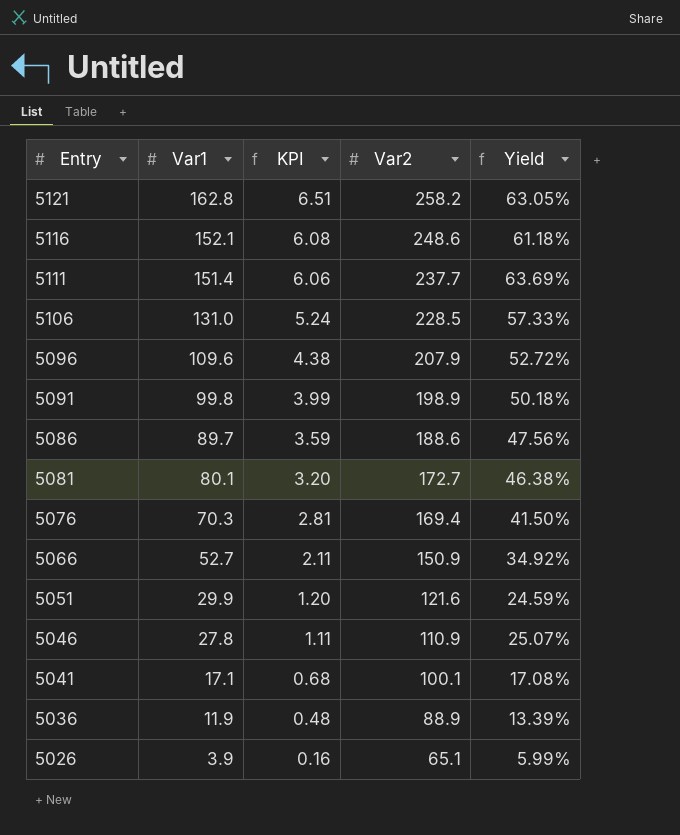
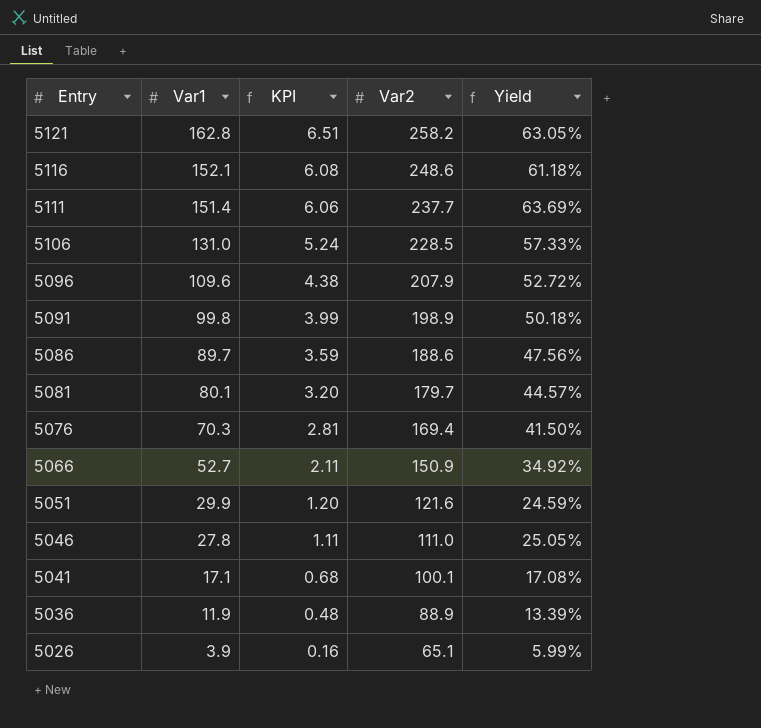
5081 | Var2: 172.7 -> 179.7
5081 | Yield: 46.38% -> 44.57%
5046 | Var2: 110.9 -> 111.0
5046 | Yield: 25.07% -> 25.05%

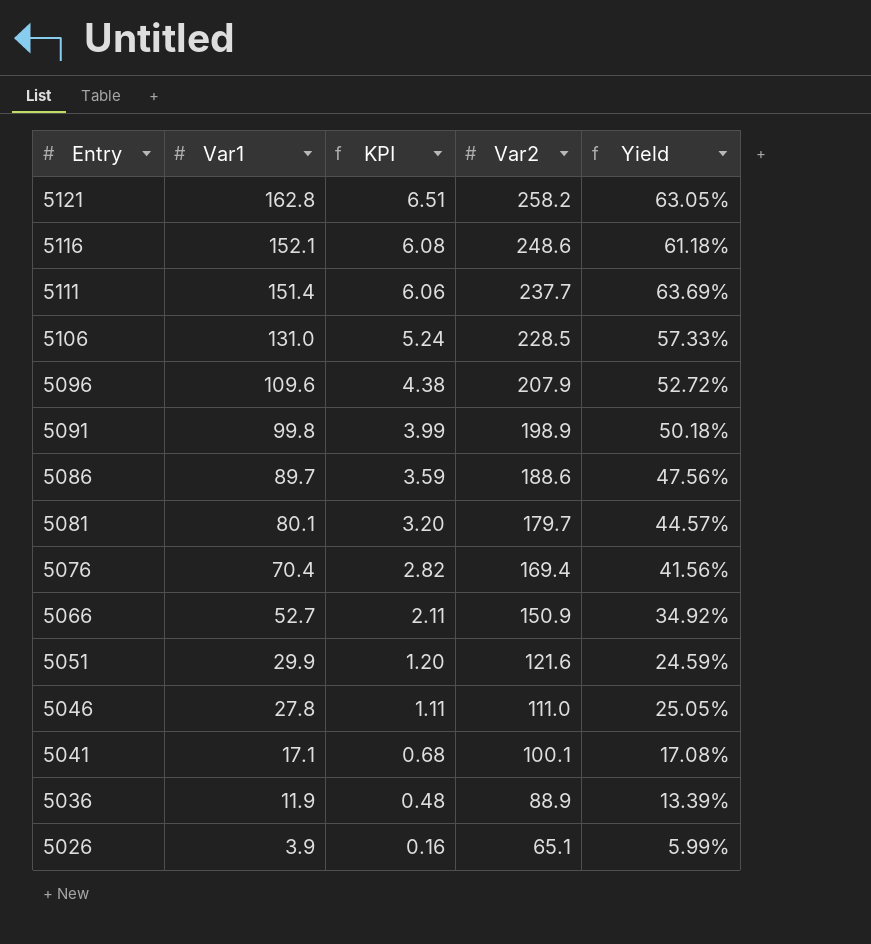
5076 | Var1: 70.3 -> 70.4
5076 | KPI: 2.81 -> 2.82
5076 | Yield: 41.50% -> 41.56%

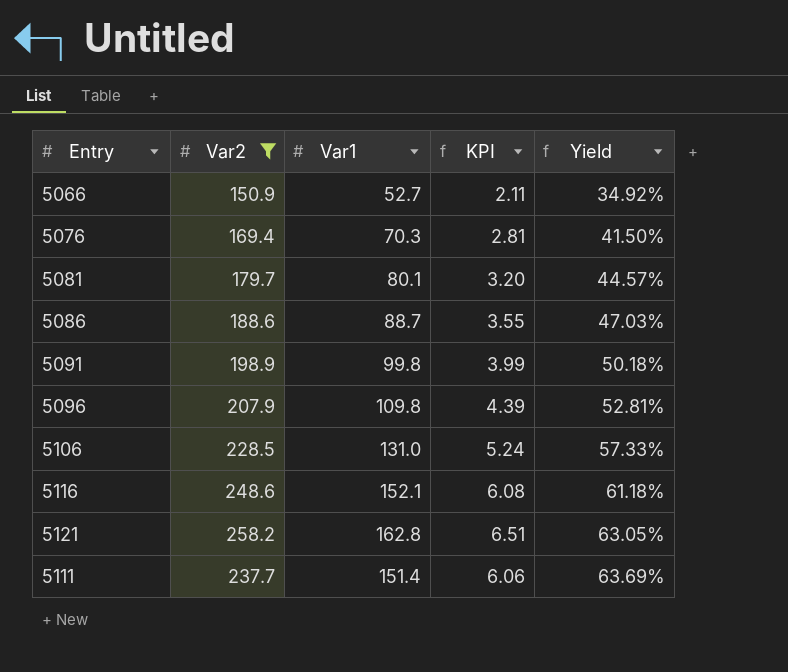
filter: none -> Var2 >= 150.9
row order: Entry descending -> Yield ascending
column Var2 | position: 4 -> 2
5076 | Var1: 70.4 -> 70.3
5076 | KPI: 2.82 -> 2.81
5076 | Yield: 41.56% -> 41.50%
5086 | Var1: 89.7 -> 88.7
5086 | KPI: 3.59 -> 3.55
5086 | Yield: 47.56% -> 47.03%
5096 | Var1: 109.6 -> 109.8
5096 | KPI: 4.38 -> 4.39
5096 | Yield: 52.72% -> 52.81%

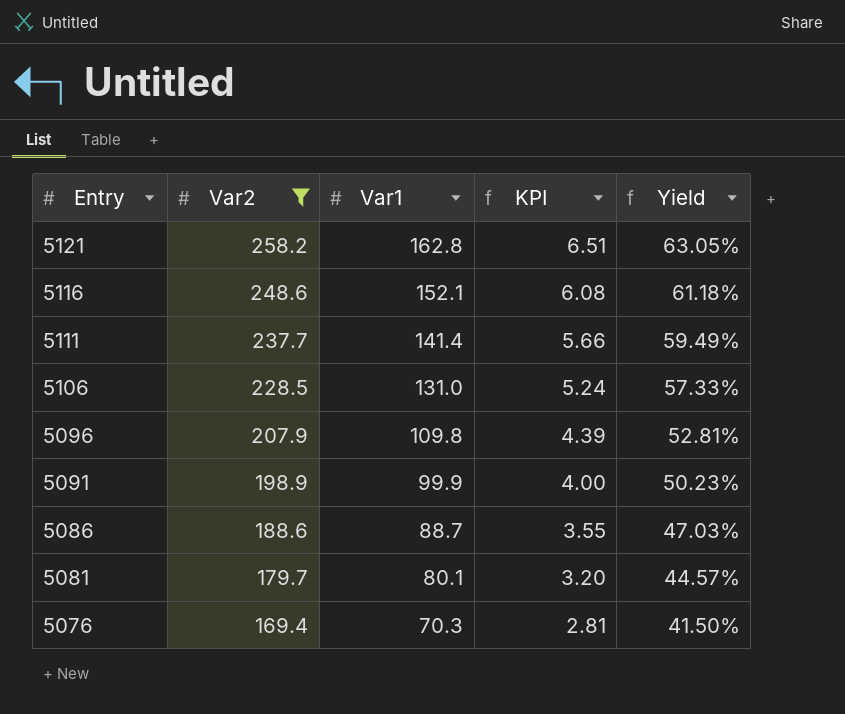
row order: Yield ascending -> Entry descending
row 5066: 150.9 | 52.7 | 2.11 | 34.92% -> none
5111 | Var1: 151.4 -> 141.4
5111 | KPI: 6.06 -> 5.66
5111 | Yield: 63.69% -> 59.49%
5091 | Var1: 99.8 -> 99.9
5091 | KPI: 3.99 -> 4.00
5091 | Yield: 50.18% -> 50.23%

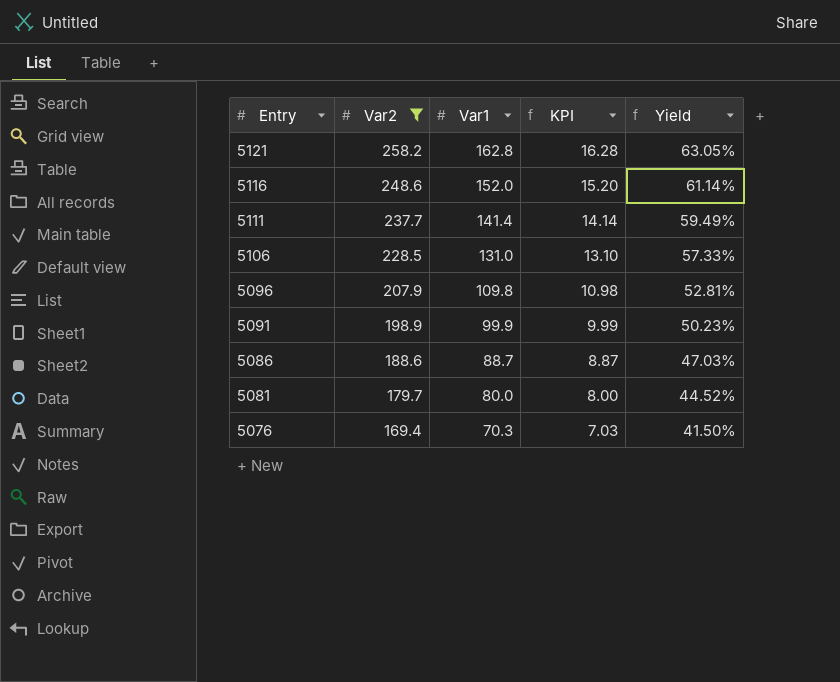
column KPI | formula: [Var1] * 0.04 -> [Var1] * 0.1
5116 | Var1: 152.1 -> 152.0
5116 | Yield: 61.18% -> 61.14%
5081 | Var1: 80.1 -> 80.0
5081 | Yield: 44.57% -> 44.52%

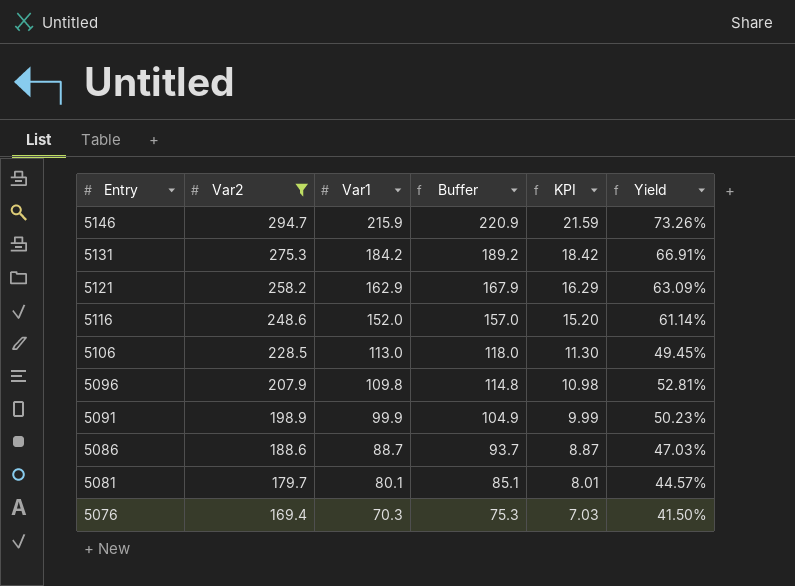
column Buffer | formula: none -> [Var1] + 5
row 5111: 237.7 | 141.4 | 14.14 | 59.49% -> none
row 5146: none -> 294.7 | 215.9 | 220.9 | 21.59 | 73.26%
row 5131: none -> 275.3 | 184.2 | 189.2 | 18.42 | 66.91%
5121 | Var1: 162.8 -> 162.9
5121 | KPI: 16.28 -> 16.29
5121 | Yield: 63.05% -> 63.09%
5106 | Var1: 131.0 -> 113.0
5106 | KPI: 13.10 -> 11.30
5106 | Yield: 57.33% -> 49.45%
5081 | Var1: 80.0 -> 80.1
5081 | KPI: 8.00 -> 8.01
5081 | Yield: 44.52% -> 44.57%

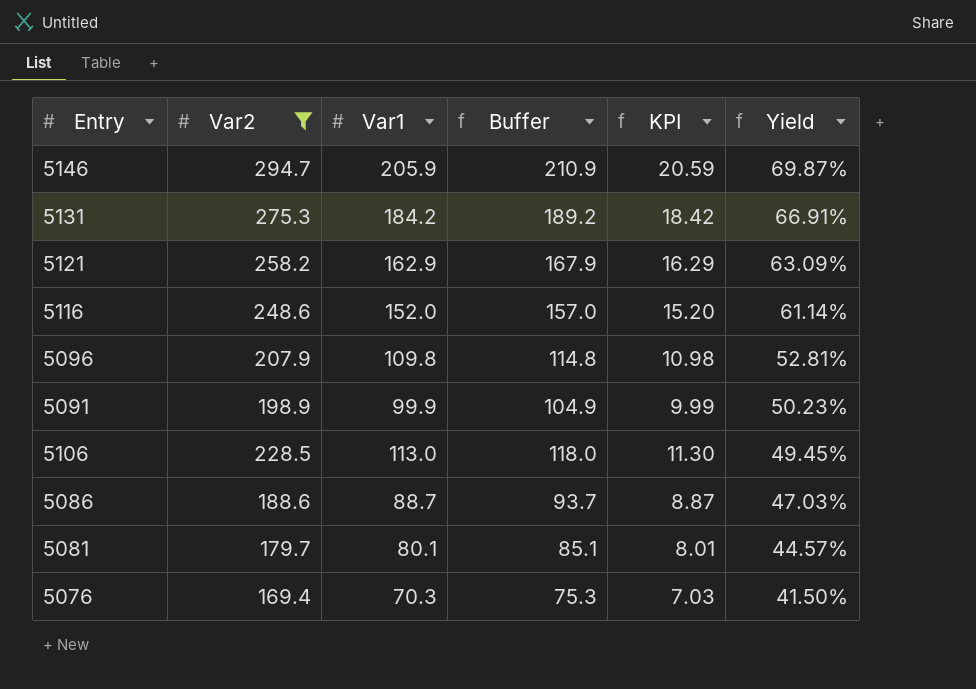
row order: Entry descending -> Yield descending
5146 | Var1: 215.9 -> 205.9
5146 | Buffer: 220.9 -> 210.9
5146 | KPI: 21.59 -> 20.59
5146 | Yield: 73.26% -> 69.87%

